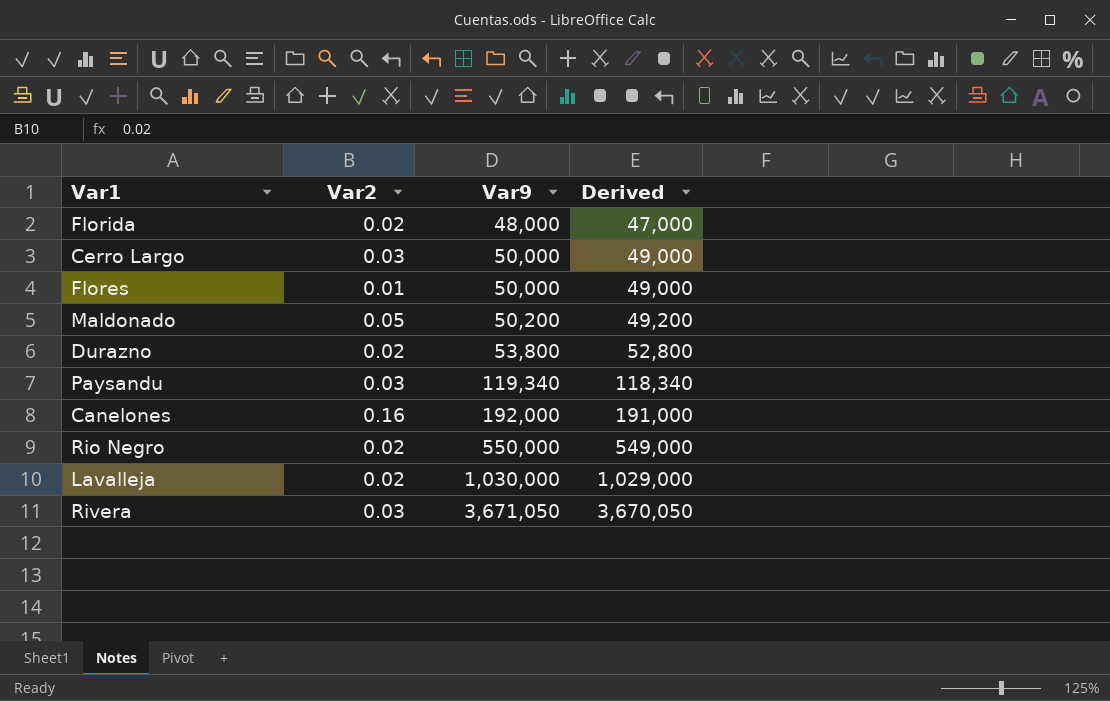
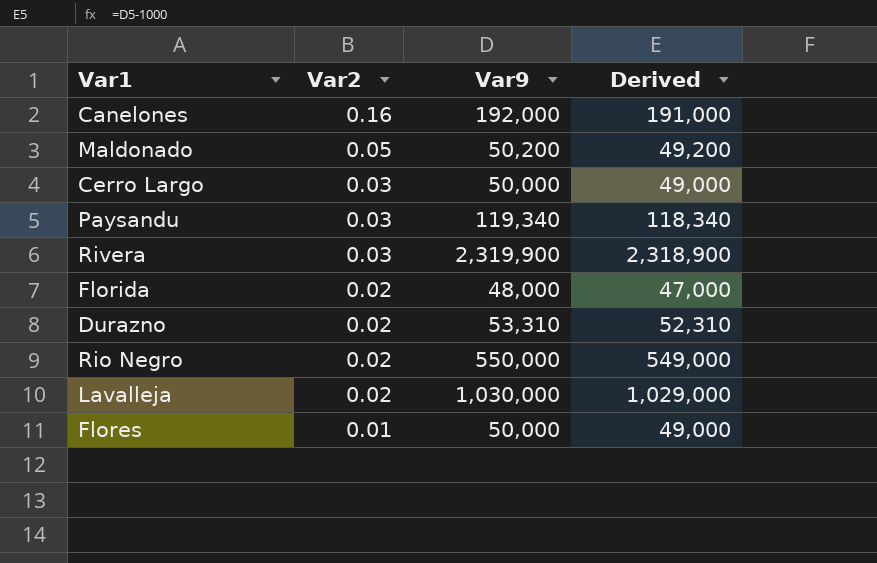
row order: Var9 ascending -> Var2 descending
Rivera | Var9: 3,671,050 -> 2,319,900
Rivera | Derived: 3,670,050 -> 2,318,900
Durazno | Var9: 53,800 -> 53,310
Durazno | Derived: 52,800 -> 52,310

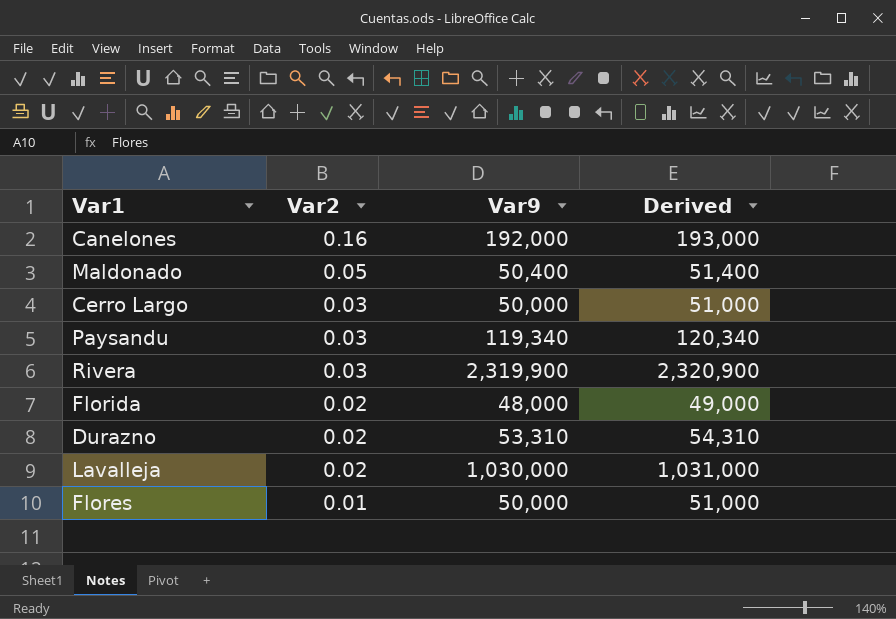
column Derived | formula: [Var9] - 1000 -> [Var9] + 1000
row Rio Negro: 0.02 | 550,000 | 549,000 -> none
Maldonado | Var9: 50,200 -> 50,400

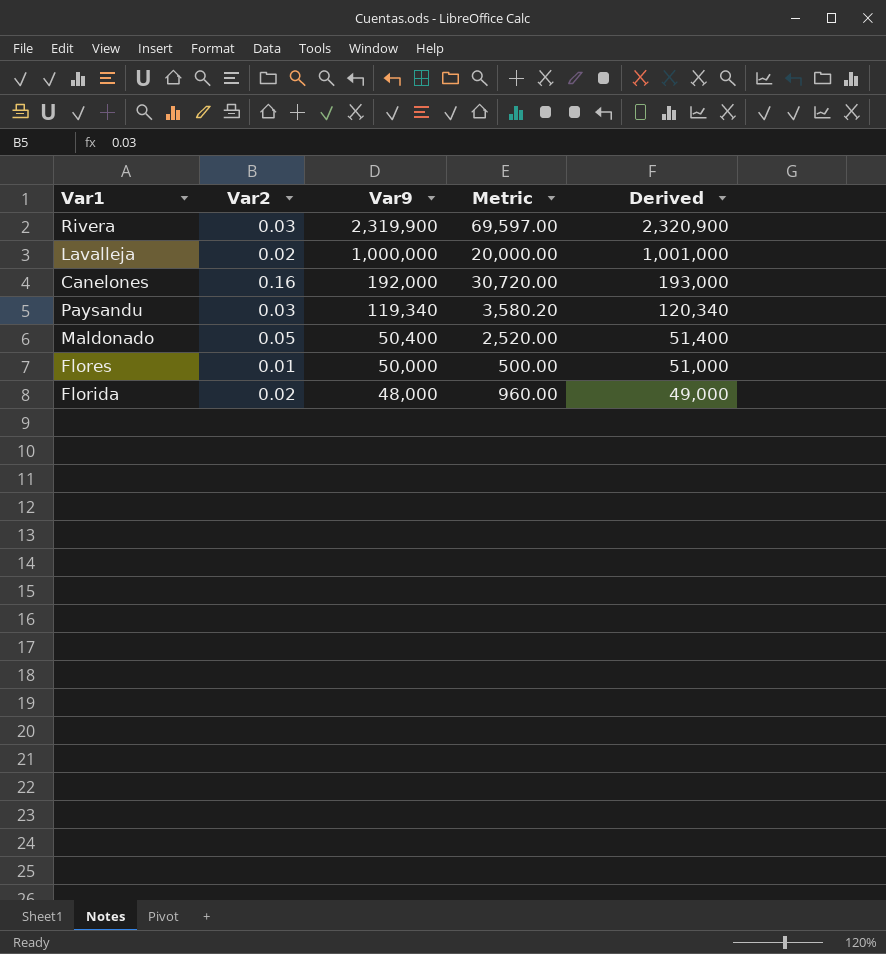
row order: Var2 descending -> Var9 descending
column Metric | formula: none -> [Var2] * [Var9]
row Cerro Largo: 0.03 | 50,000 | 51,000 -> none
row Durazno: 0.02 | 53,310 | 54,310 -> none
Lavalleja | Var9: 1,030,000 -> 1,000,000
Lavalleja | Derived: 1,031,000 -> 1,001,000

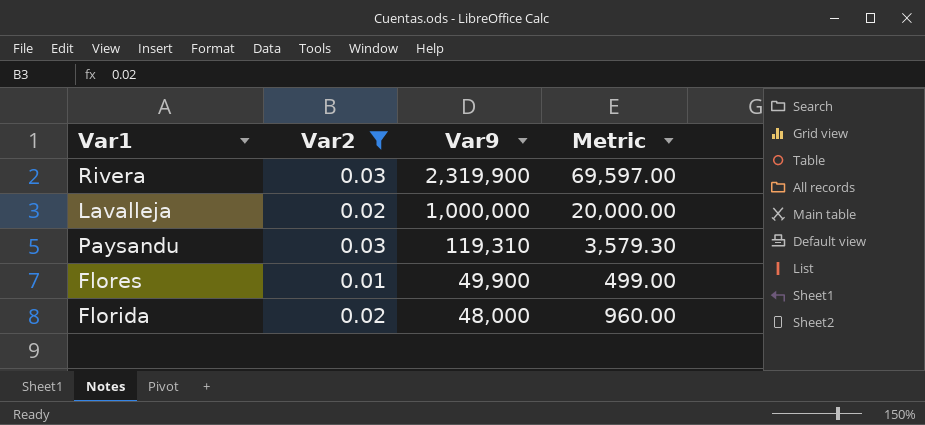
filter: none -> Var2 <= 0.03
column Derived | formula: [Var9] + 1000 -> none
Paysandu | Var9: 119,340 -> 119,310
Paysandu | Metric: 3,580.20 -> 3,579.30
Flores | Var9: 50,000 -> 49,900
Flores | Metric: 500.00 -> 499.00

